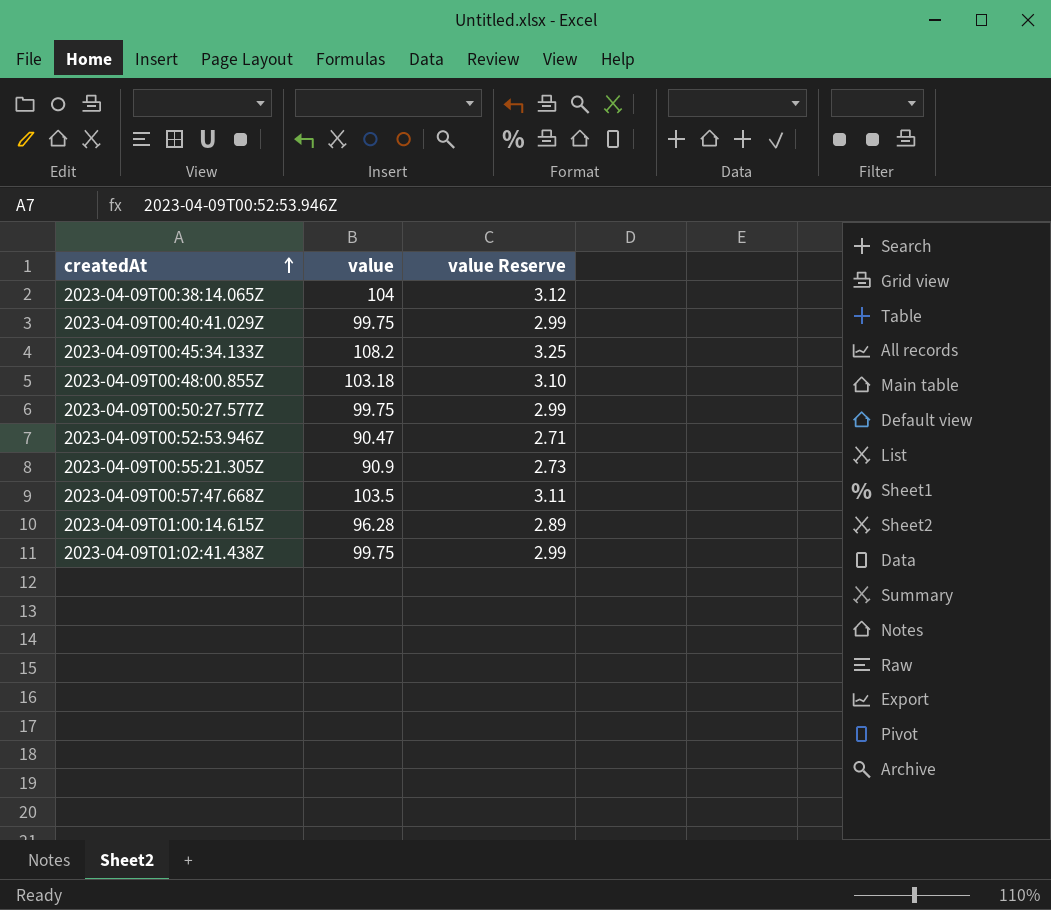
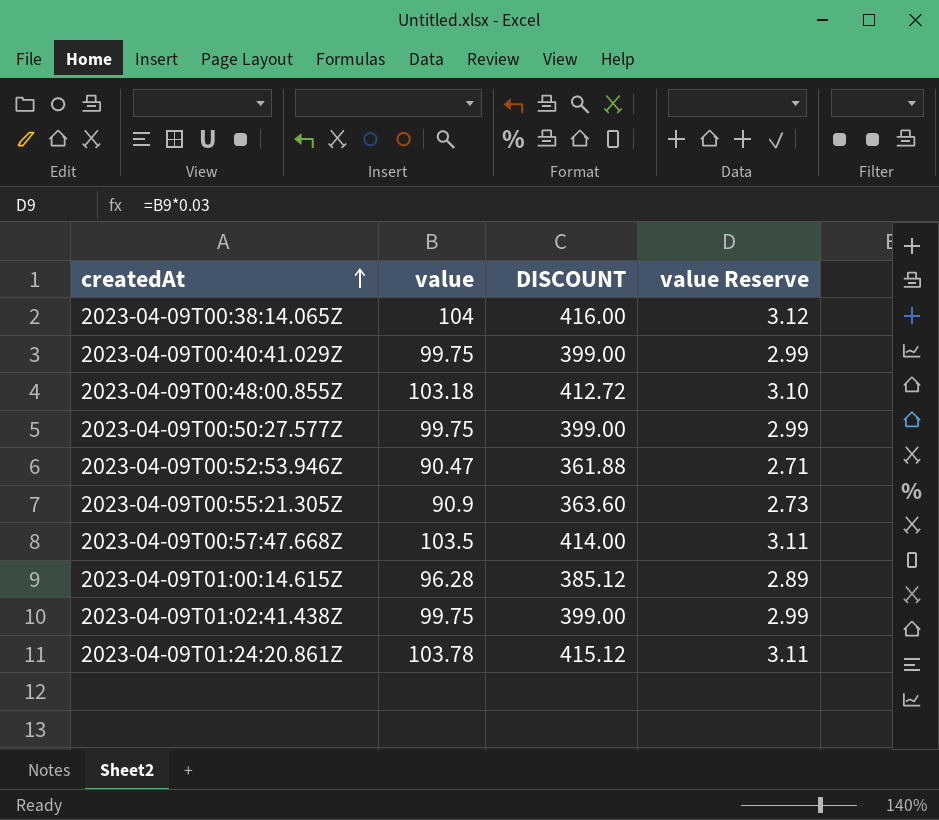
column DISCOUNT | formula: none -> [value] * 4
row 2023-04-09T00:45:34.133Z: 108.2 | 3.25 -> none
row 2023-04-09T01:24:20.861Z: none -> 103.78 | 415.12 | 3.11

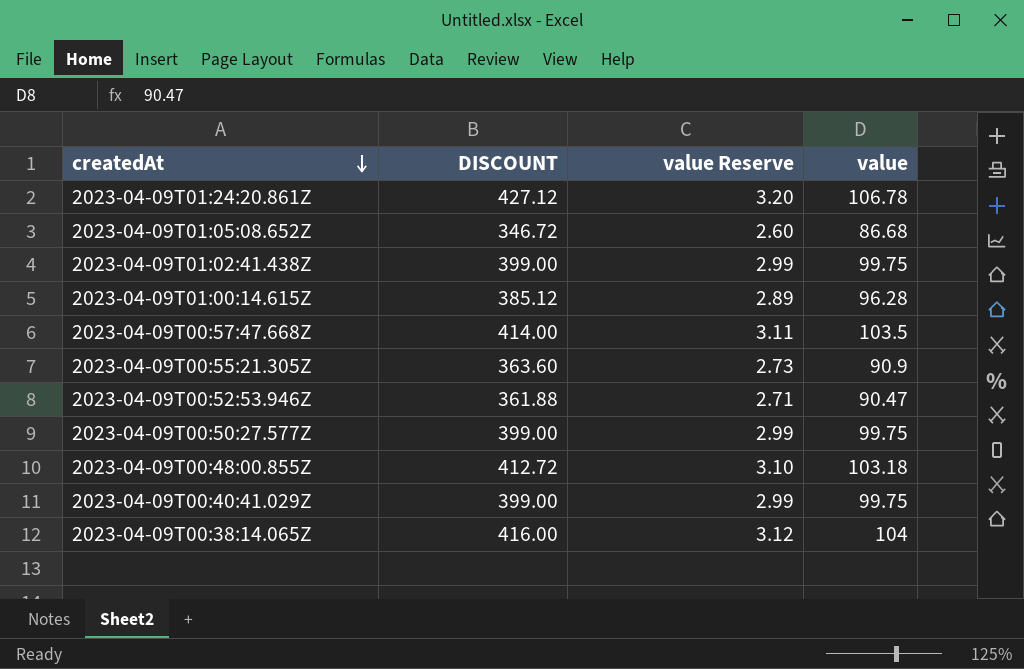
row order: createdAt ascending -> createdAt descending
column value | position: 2 -> 4
2023-04-09T01:24:20.861Z | DISCOUNT: 415.12 -> 427.12
2023-04-09T01:24:20.861Z | value Reserve: 3.11 -> 3.20
2023-04-09T01:24:20.861Z | value: 103.78 -> 106.78
row 2023-04-09T01:05:08.652Z: none -> 346.72 | 2.60 | 86.68

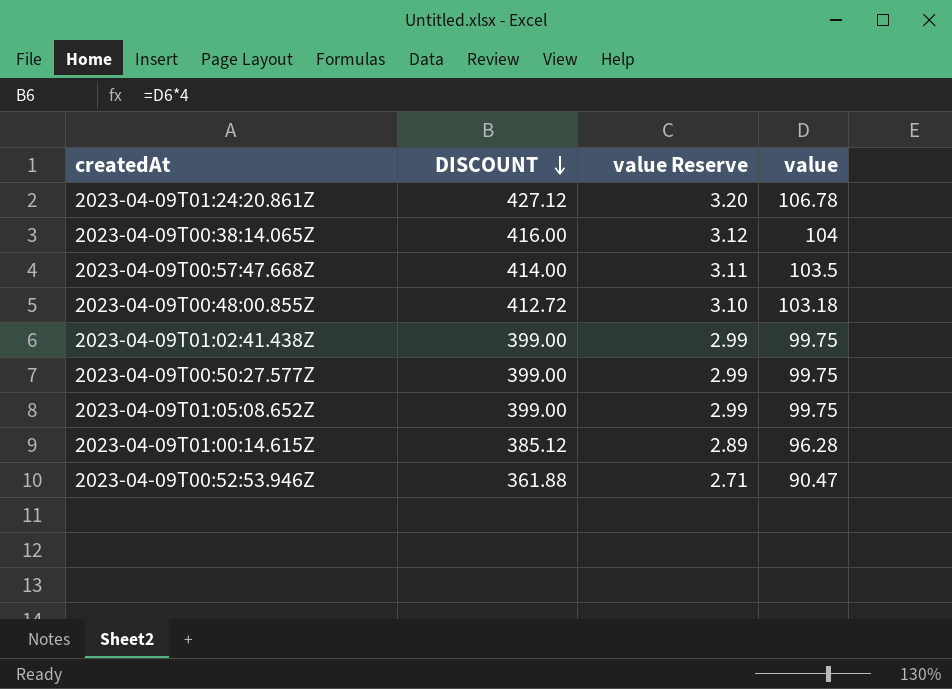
row order: createdAt descending -> DISCOUNT descending
row 2023-04-09T00:55:21.305Z: 363.60 | 2.73 | 90.9 -> none
row 2023-04-09T00:40:41.029Z: 399.00 | 2.99 | 99.75 -> none
2023-04-09T01:05:08.652Z | DISCOUNT: 346.72 -> 399.00
2023-04-09T01:05:08.652Z | value Reserve: 2.60 -> 2.99
2023-04-09T01:05:08.652Z | value: 86.68 -> 99.75

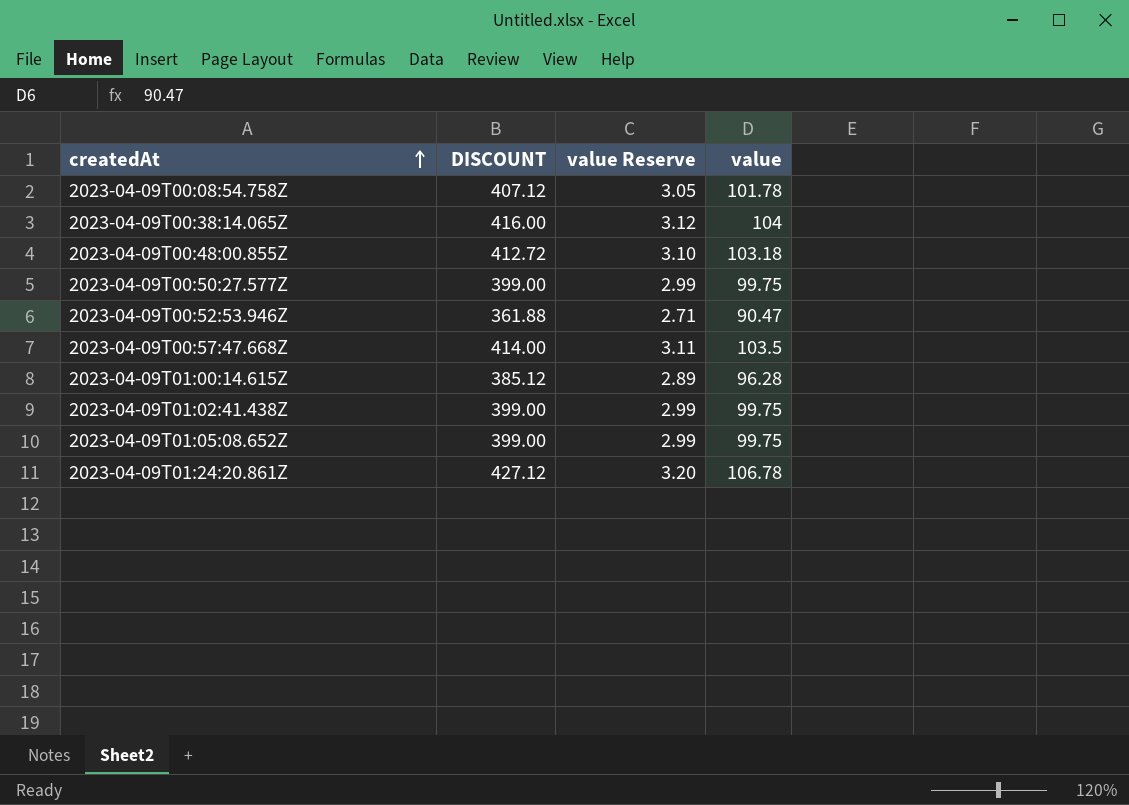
row order: DISCOUNT descending -> createdAt ascending
row 2023-04-09T00:08:54.758Z: none -> 407.12 | 3.05 | 101.78

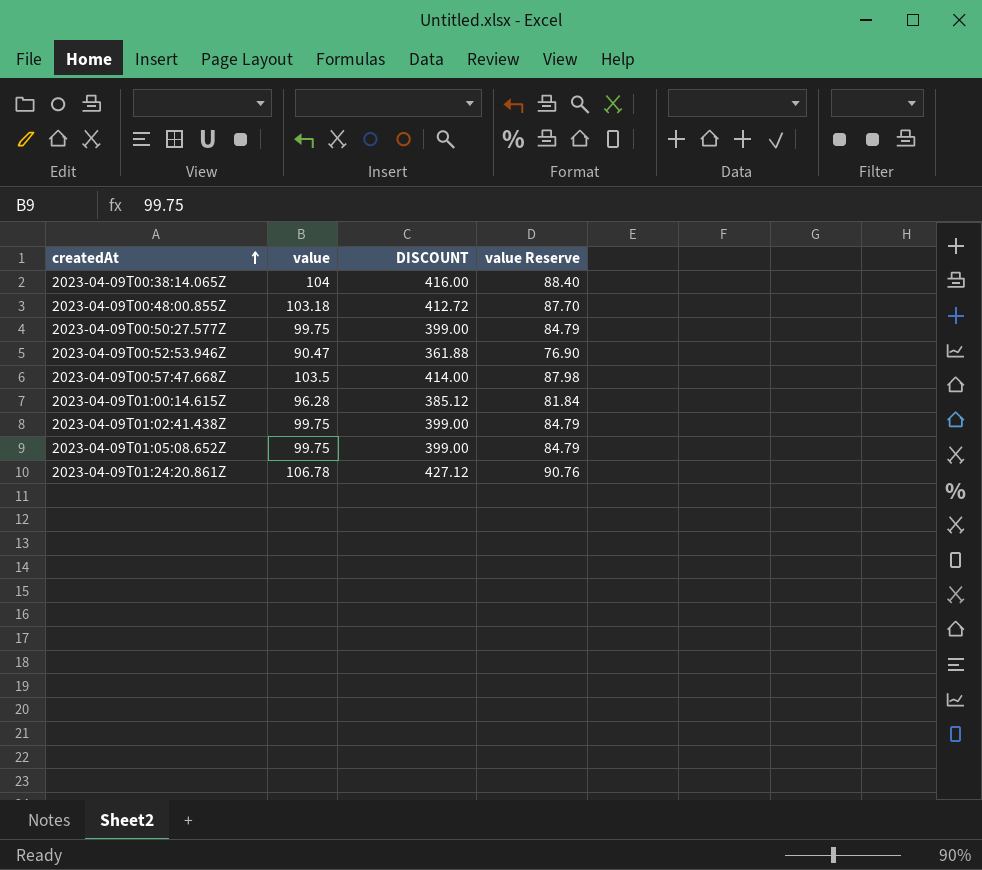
column value | position: 4 -> 2
column value Reserve | formula: [value] * 0.03 -> [value] * 0.85
row 2023-04-09T00:08:54.758Z: 407.12 | 3.05 | 101.78 -> none

